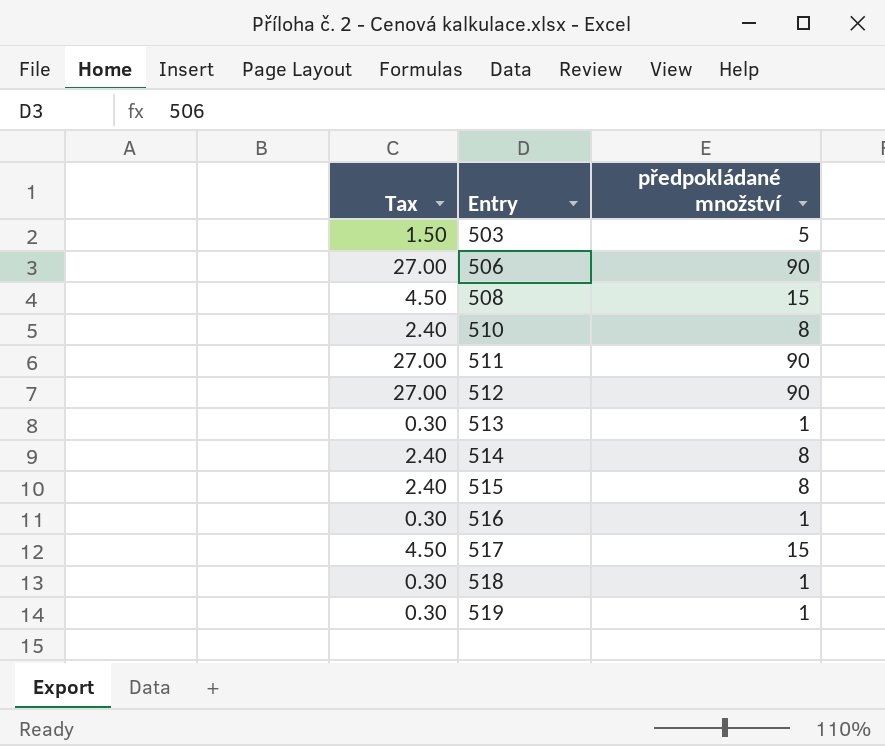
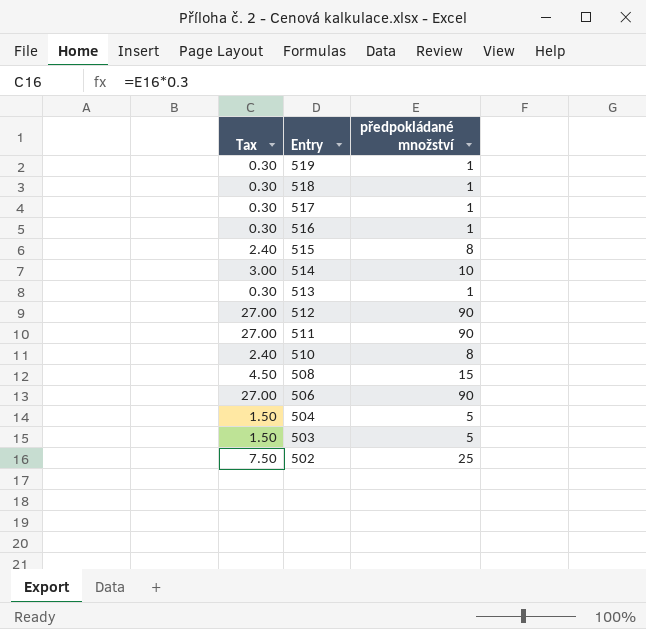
row order: Entry ascending -> Entry descending
517 | Tax: 4.50 -> 0.30
517 | předpokládané množství: 15 -> 1
514 | Tax: 2.40 -> 3.00
514 | předpokládané množství: 8 -> 10
row 504: none -> 1.50 | 5
row 502: none -> 7.50 | 25

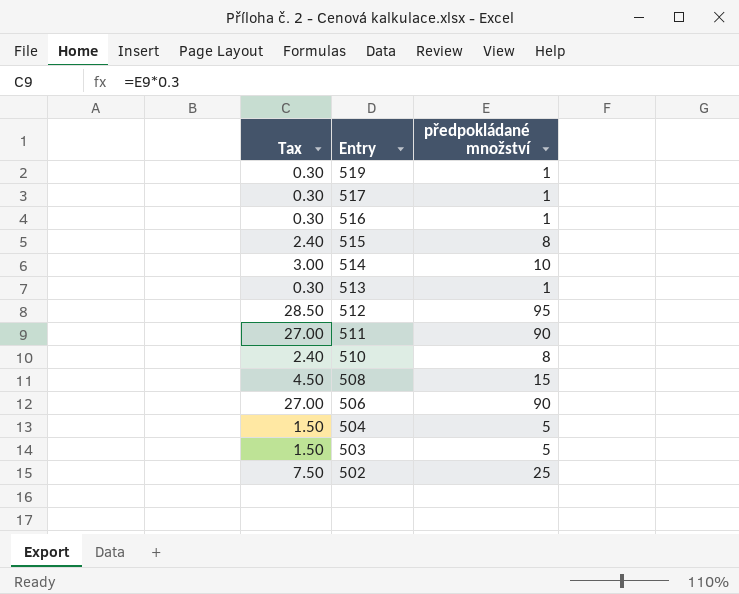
row 518: 0.30 | 1 -> none
512 | Tax: 27.00 -> 28.50
512 | předpokládané množství: 90 -> 95

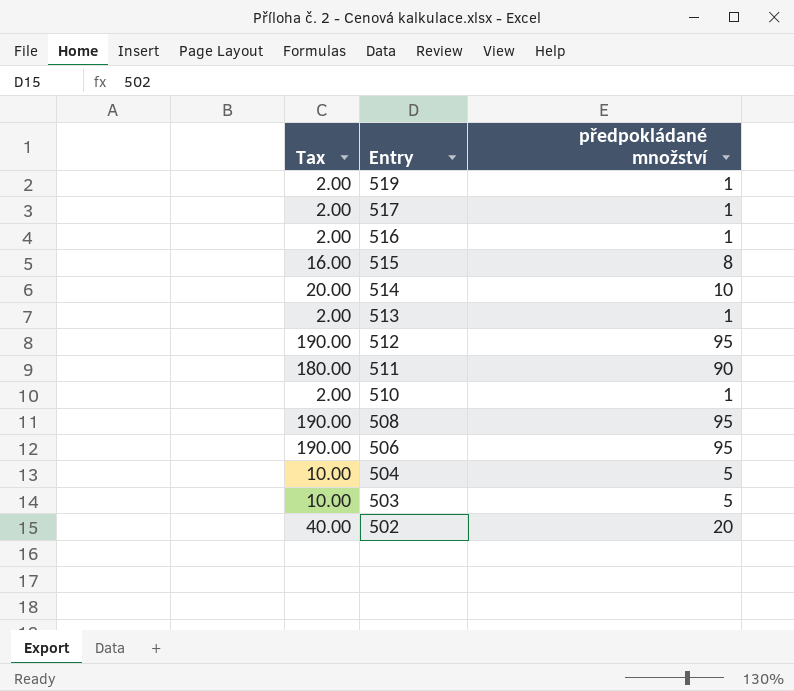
column Tax | formula: [předpokládané množství] * 0.3 -> [předpokládané množství] * 2
510 | předpokládané množství: 8 -> 1
508 | předpokládané množství: 15 -> 95
506 | předpokládané množství: 90 -> 95
502 | předpokládané množství: 25 -> 20

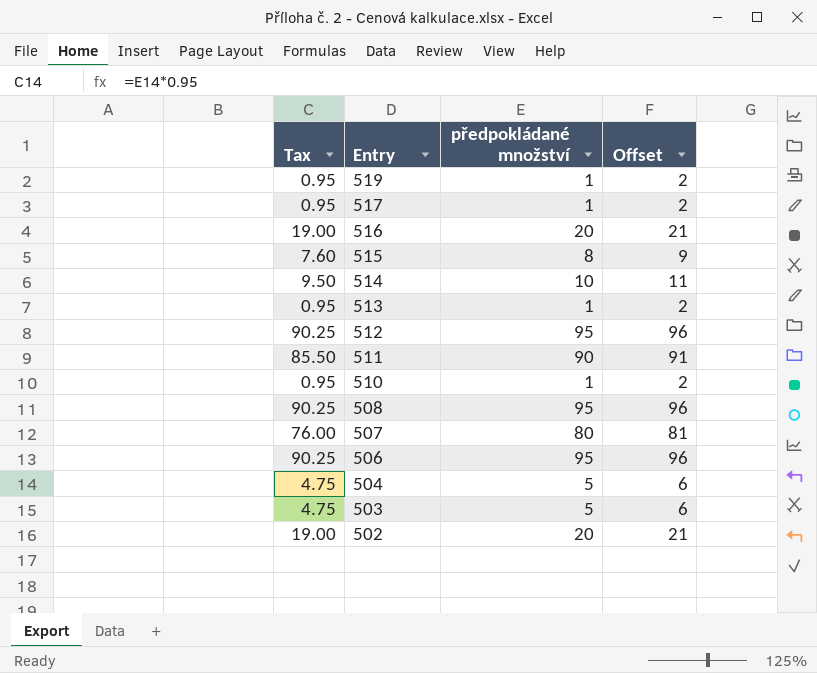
column Tax | formula: [předpokládané množství] * 2 -> [předpokládané množství] * 0.95
column Offset | formula: none -> [předpokládané množství] + 1
516 | předpokládané množství: 1 -> 20
row 507: none -> 76.00 | 80 | 81

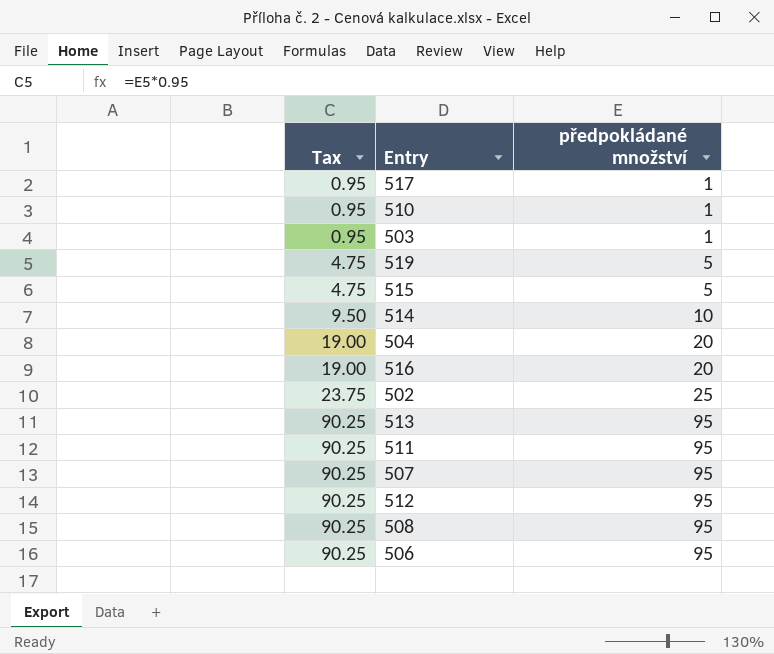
row order: Entry descending -> Tax ascending
column Offset | formula: [předpokládané množství] + 1 -> none
503 | Tax: 4.75 -> 0.95
503 | předpokládané množství: 5 -> 1
519 | Tax: 0.95 -> 4.75
519 | předpokládané množství: 1 -> 5
515 | Tax: 7.60 -> 4.75
515 | předpokládané množství: 8 -> 5
504 | Tax: 4.75 -> 19.00
504 | předpokládané množství: 5 -> 20
502 | Tax: 19.00 -> 23.75
502 | předpokládané množství: 20 -> 25
513 | Tax: 0.95 -> 90.25
513 | předpokládané množství: 1 -> 95
511 | Tax: 85.50 -> 90.25
511 | předpokládané množství: 90 -> 95
507 | Tax: 76.00 -> 90.25
507 | předpokládané množství: 80 -> 95

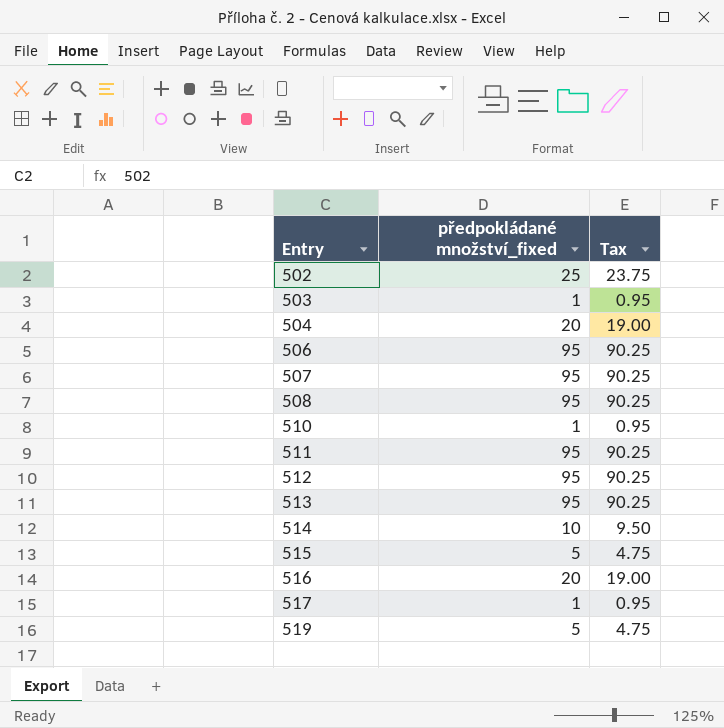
row order: Tax ascending -> Entry ascending
column name: předpokládané množství -> předpokládané množství_fixed
column Tax | position: 1 -> 3

